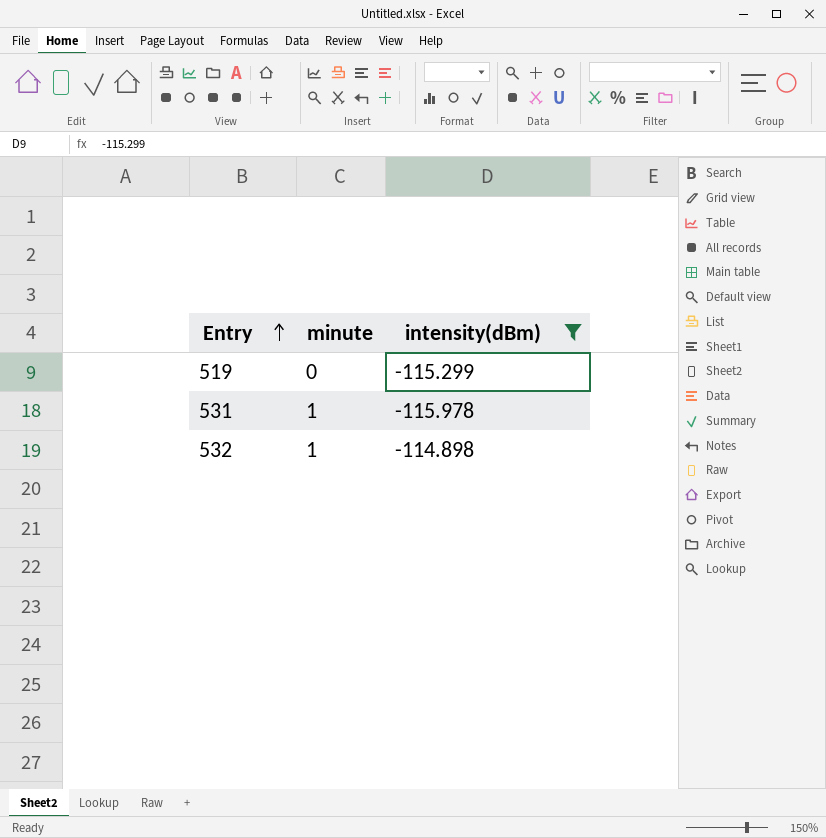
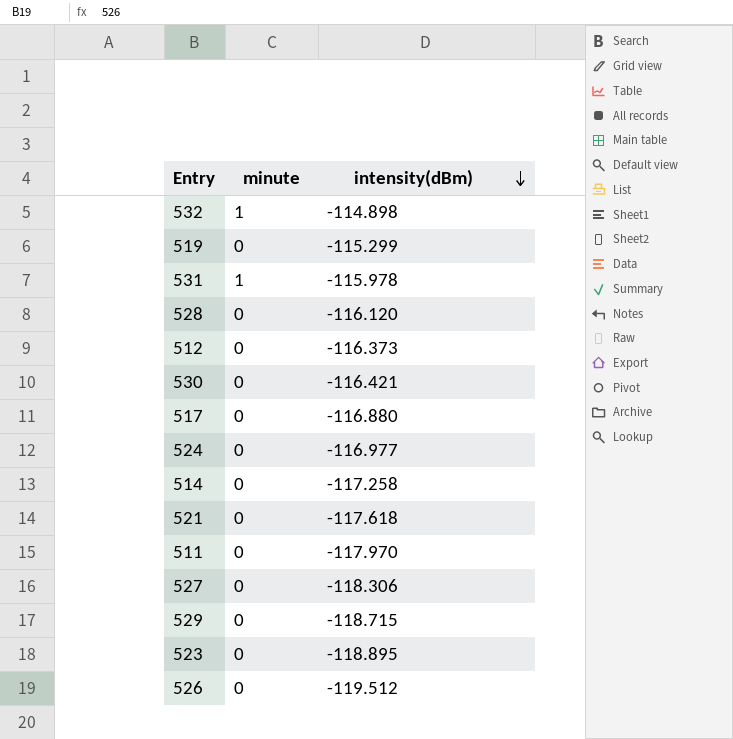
filter: intensity(dBm) >= -115.978 -> none
row order: Entry ascending -> intensity(dBm) descending

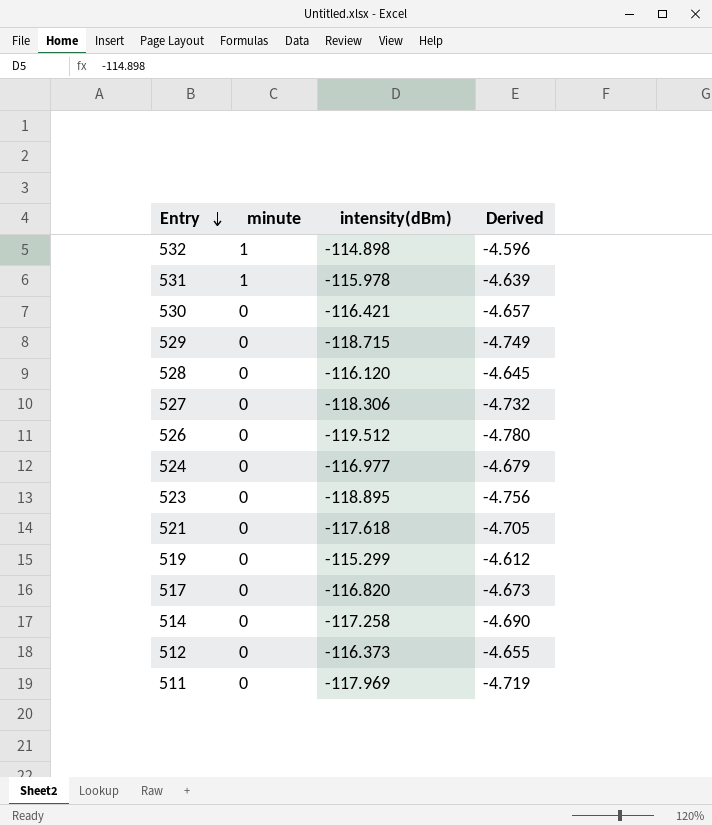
row order: intensity(dBm) descending -> Entry descending
column Derived | formula: none -> [intensity(dBm)] * 0.04
517 | intensity(dBm): -116.880 -> -116.820
511 | intensity(dBm): -117.970 -> -117.969

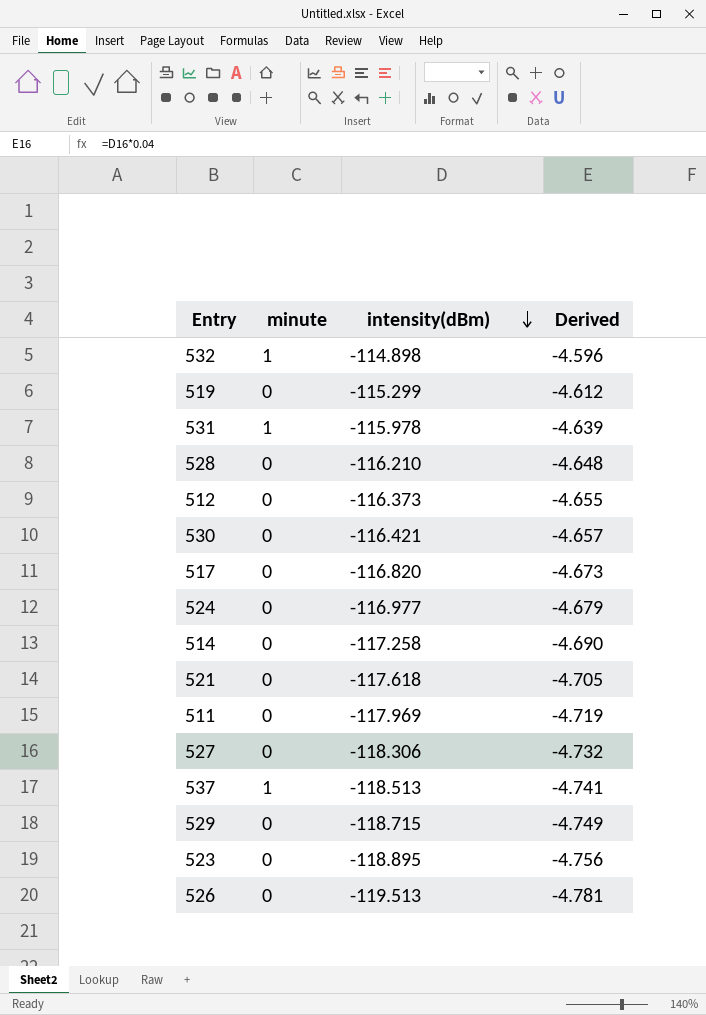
row order: Entry descending -> intensity(dBm) descending
528 | intensity(dBm): -116.120 -> -116.210
528 | Derived: -4.645 -> -4.648
row 537: none -> 1 | -118.513 | -4.741
526 | intensity(dBm): -119.512 -> -119.513
526 | Derived: -4.780 -> -4.781

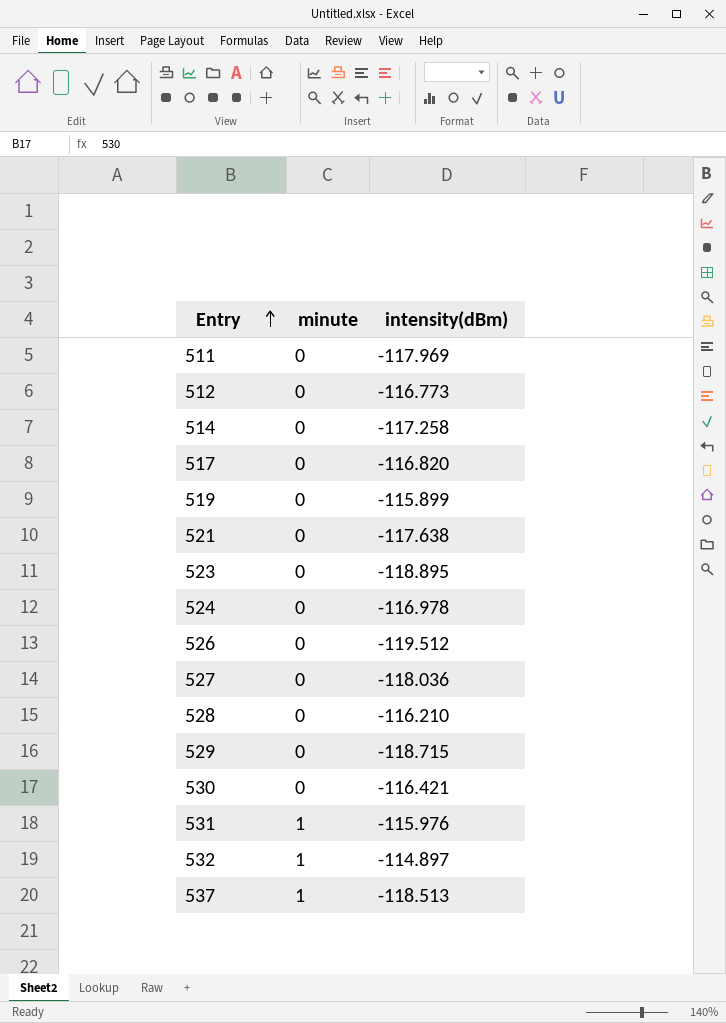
row order: intensity(dBm) descending -> Entry ascending
column Derived | formula: [intensity(dBm)] * 0.04 -> none
512 | intensity(dBm): -116.373 -> -116.773
519 | intensity(dBm): -115.299 -> -115.899
521 | intensity(dBm): -117.618 -> -117.638
524 | intensity(dBm): -116.977 -> -116.978
526 | intensity(dBm): -119.513 -> -119.512
527 | intensity(dBm): -118.306 -> -118.036
531 | intensity(dBm): -115.978 -> -115.976
532 | intensity(dBm): -114.898 -> -114.897

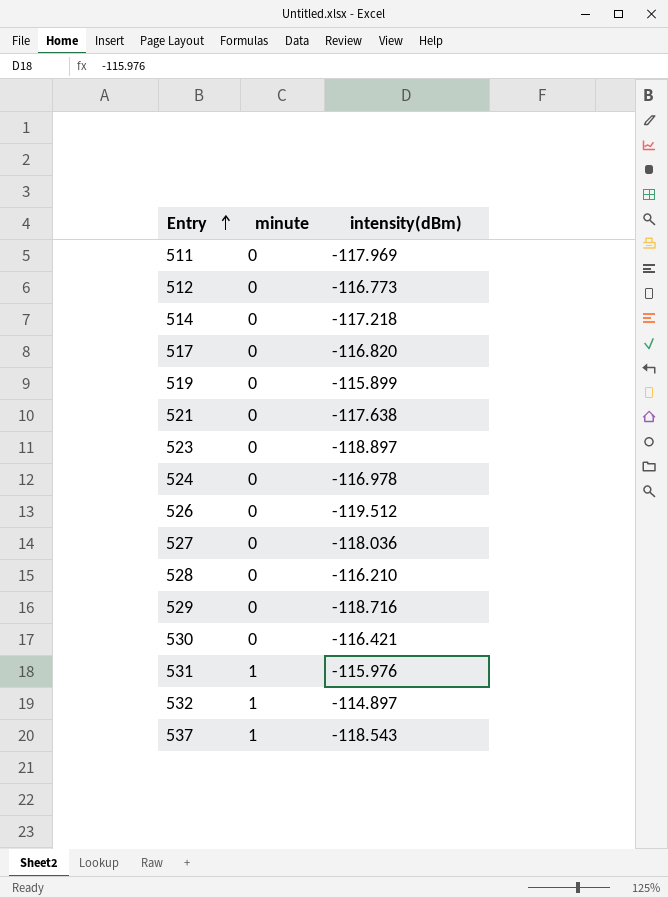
514 | intensity(dBm): -117.258 -> -117.218
523 | intensity(dBm): -118.895 -> -118.897
529 | intensity(dBm): -118.715 -> -118.716
537 | intensity(dBm): -118.513 -> -118.543

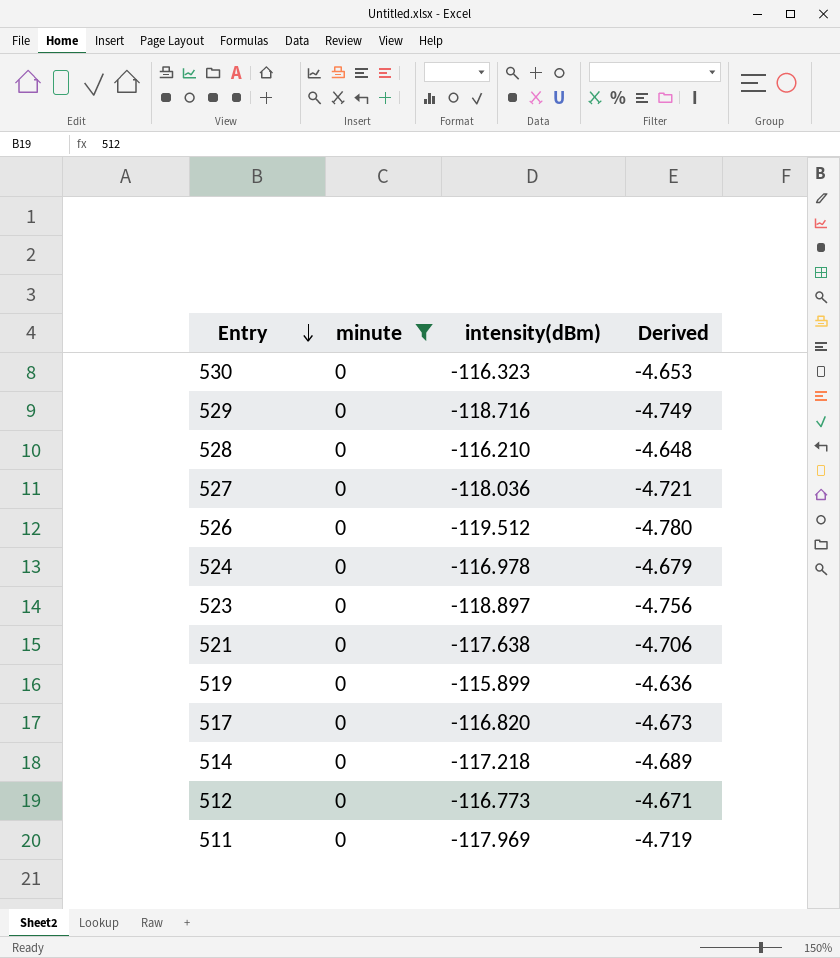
filter: none -> minute = 0
row order: Entry ascending -> Entry descending
column Derived | formula: none -> [intensity(dBm)] * 0.04
530 | intensity(dBm): -116.421 -> -116.323

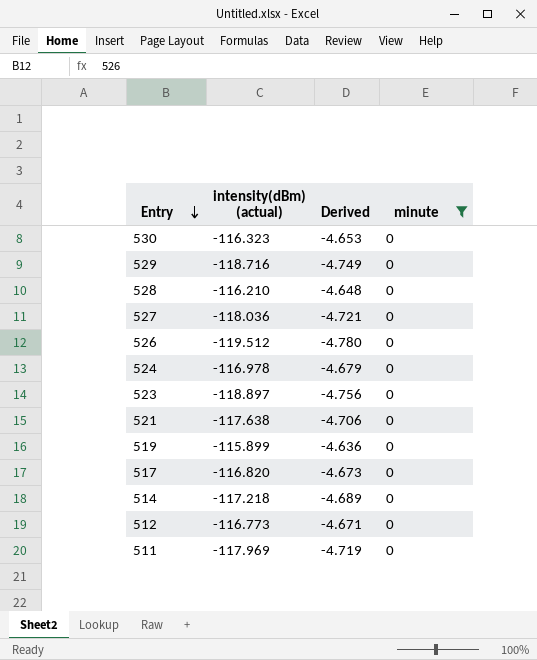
column name: intensity(dBm) -> intensity(dBm) (actual)
column minute | position: 2 -> 4

